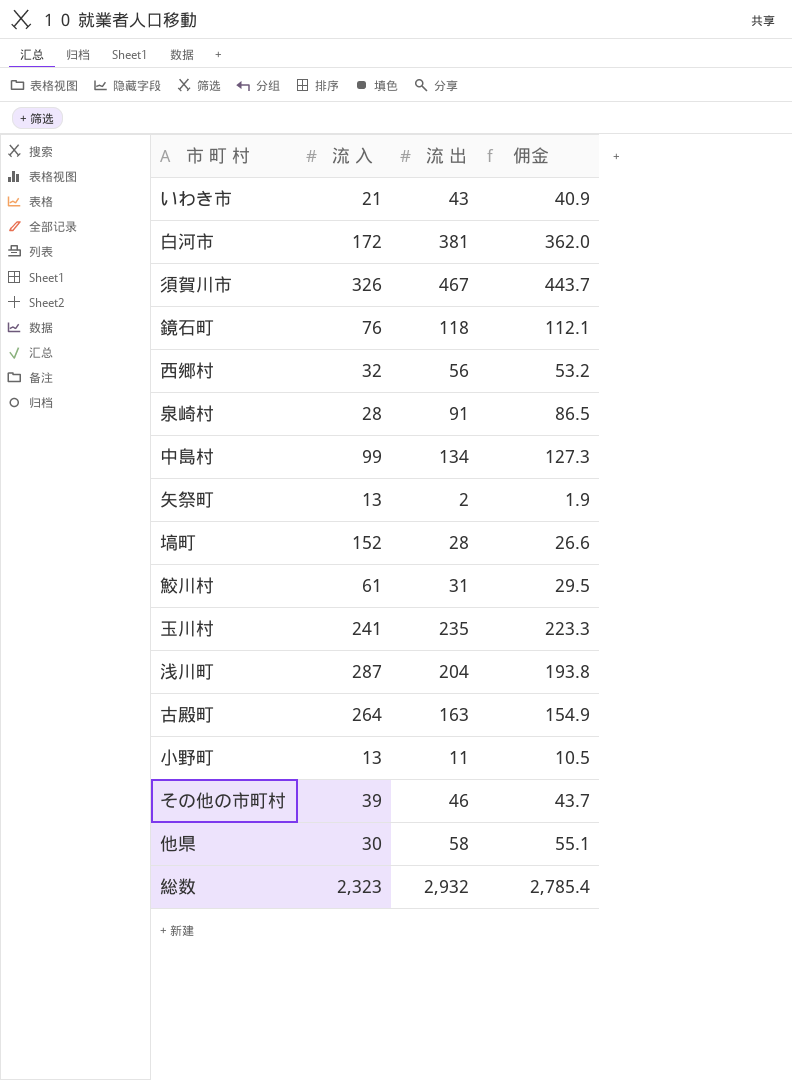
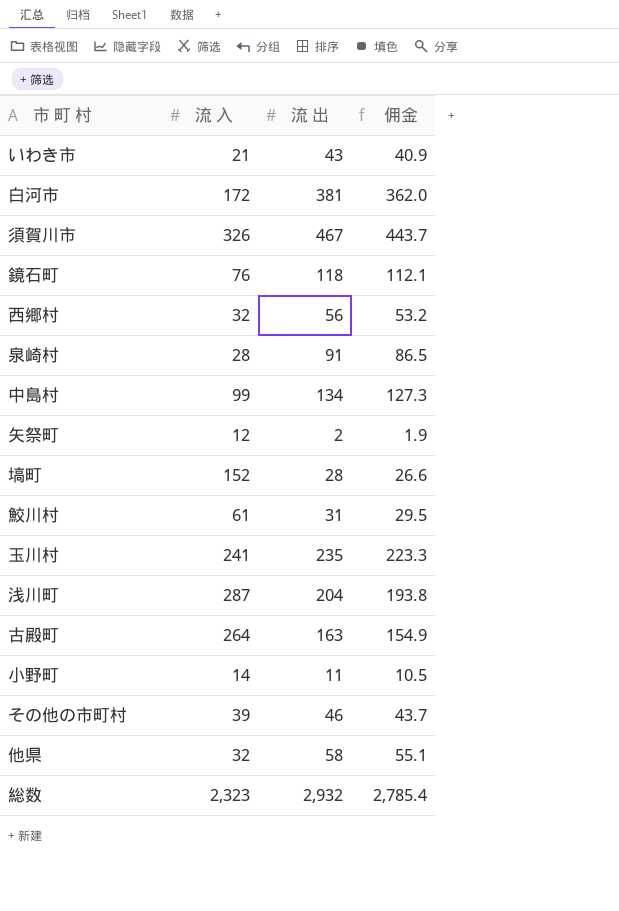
矢祭町 | 流 入: 13 -> 12
小野町 | 流 入: 13 -> 14
他県 | 流 入: 30 -> 32

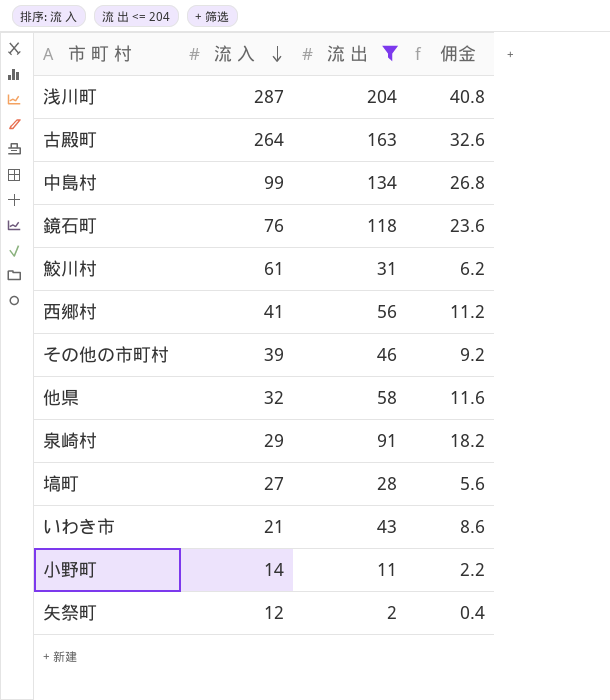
filter: none -> 流 出 <= 204
row order: none -> 流 入 descending
column 佣金 | formula: [流 出] * 0.95 -> [流 出] * 0.2
西郷村 | 流 入: 32 -> 41
泉崎村 | 流 入: 28 -> 29
塙町 | 流 入: 152 -> 27

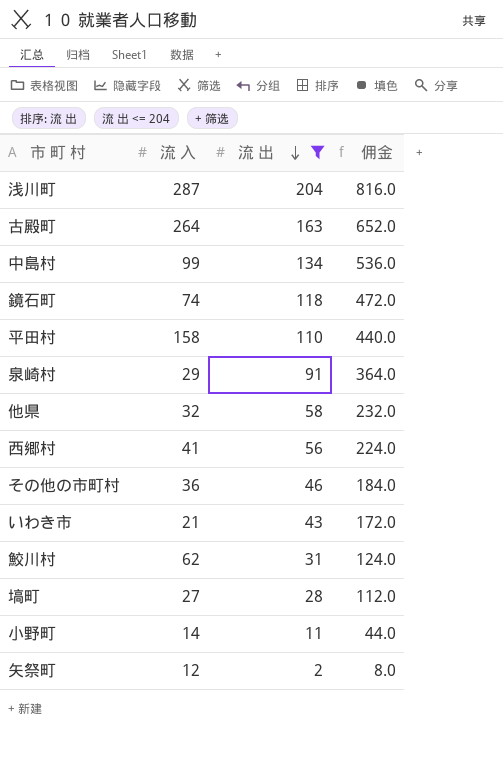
row order: 流 入 descending -> 流 出 descending
column 佣金 | formula: [流 出] * 0.2 -> [流 出] * 4
鏡石町 | 流 入: 76 -> 74
row 平田村: none -> 158 | 110 | 440.0
その他の市町村 | 流 入: 39 -> 36
鮫川村 | 流 入: 61 -> 62

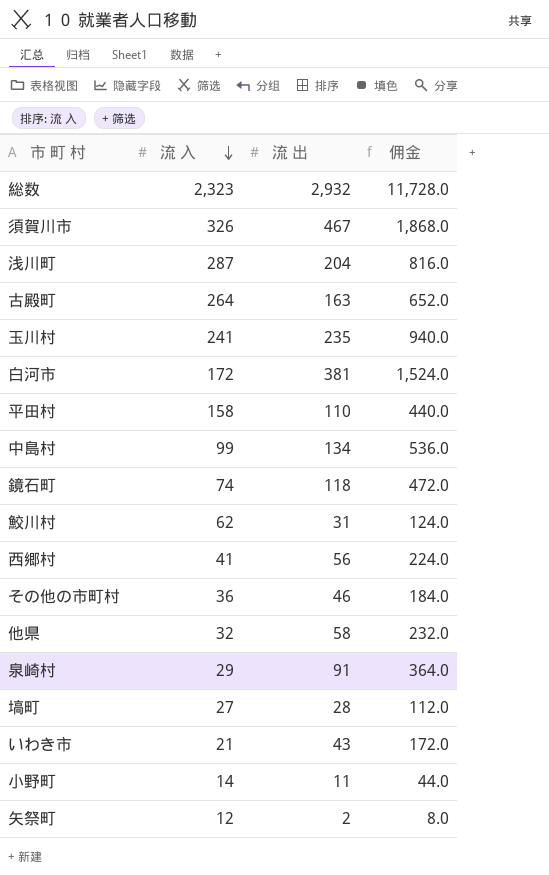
filter: 流 出 <= 204 -> none
row order: 流 出 descending -> 流 入 descending

